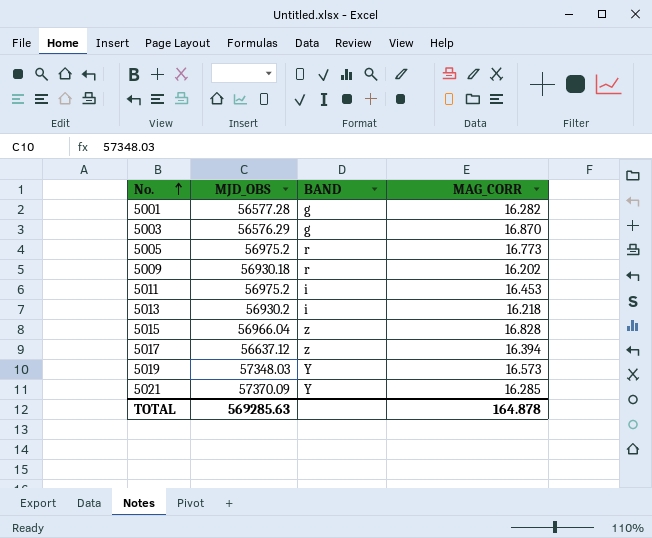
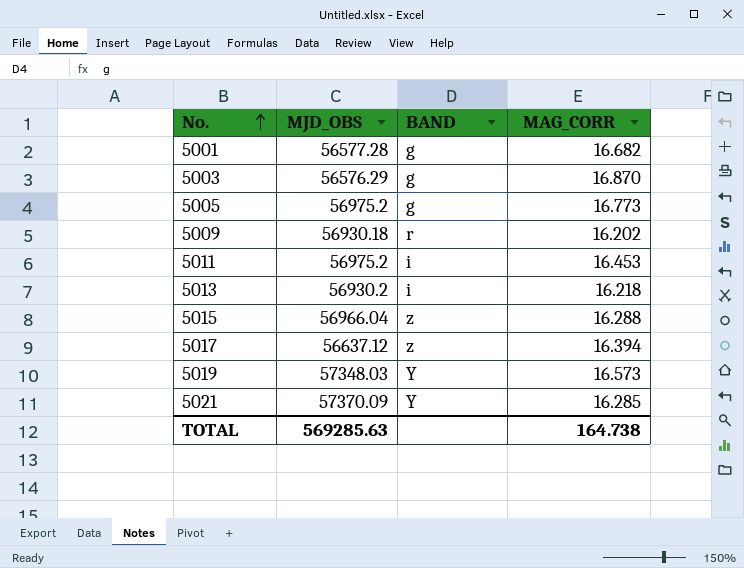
5001 | MAG_CORR: 16.282 -> 16.682
5005 | BAND: r -> g
5015 | MAG_CORR: 16.828 -> 16.288
TOTAL | MAG_CORR: 164.878 -> 164.738

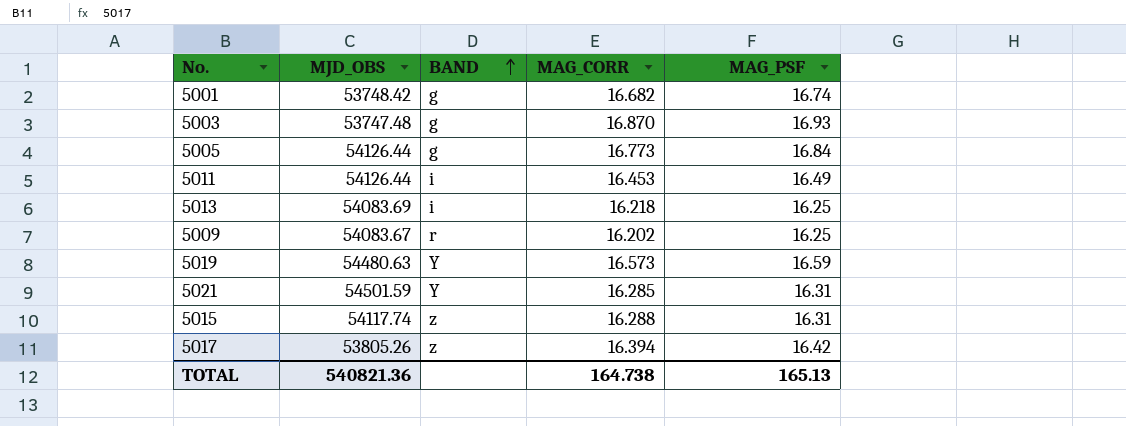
row order: No. ascending -> BAND ascending
column MAG_PSF | position: none -> 5
5001 | MJD_OBS: 56577.28 -> 53748.42
5003 | MJD_OBS: 56576.29 -> 53747.48
5005 | MJD_OBS: 56975.2 -> 54126.44
5011 | MJD_OBS: 56975.2 -> 54126.44
5013 | MJD_OBS: 56930.2 -> 54083.69
5009 | MJD_OBS: 56930.18 -> 54083.67
5019 | MJD_OBS: 57348.03 -> 54480.63
5021 | MJD_OBS: 57370.09 -> 54501.59
5015 | MJD_OBS: 56966.04 -> 54117.74
5017 | MJD_OBS: 56637.12 -> 53805.26
TOTAL | MJD_OBS: 569285.63 -> 540821.36

